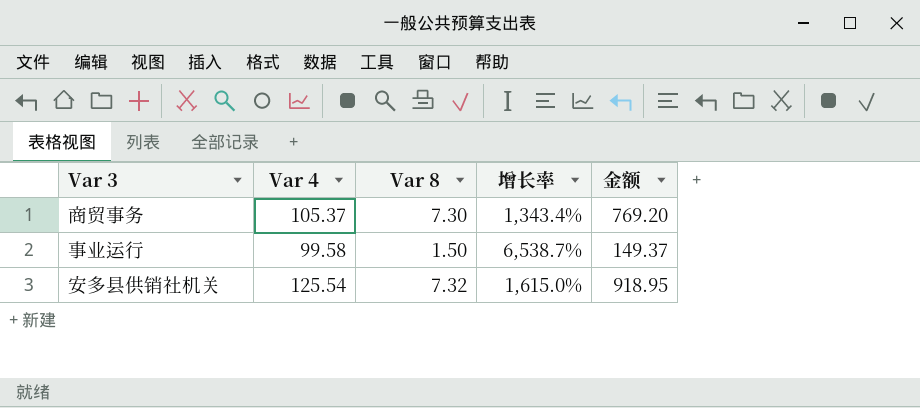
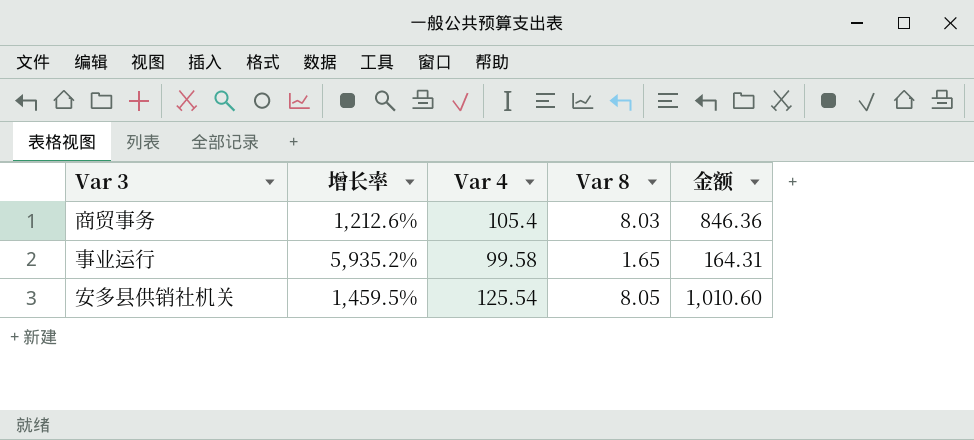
column 增长率 | position: 4 -> 2
商贸事务 | 增长率: 1,343.4% -> 1,212.6%
商贸事务 | Var 4: 105.37 -> 105.4
商贸事务 | Var 8: 7.30 -> 8.03
商贸事务 | 金额: 769.20 -> 846.36
事业运行 | 增长率: 6,538.7% -> 5,935.2%
事业运行 | Var 8: 1.50 -> 1.65
事业运行 | 金额: 149.37 -> 164.31
安多县供销社机关 | 增长率: 1,615.0% -> 1,459.5%
安多县供销社机关 | Var 8: 7.32 -> 8.05
安多县供销社机关 | 金额: 918.95 -> 1,010.60

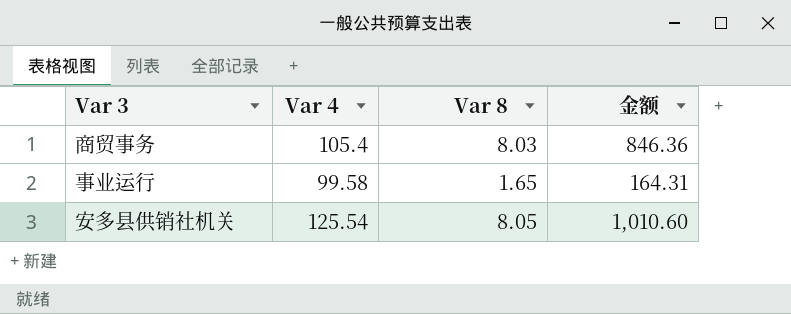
column 增长率 | formula: ([Var 4] - [Var 8]) / [Var 8] -> none

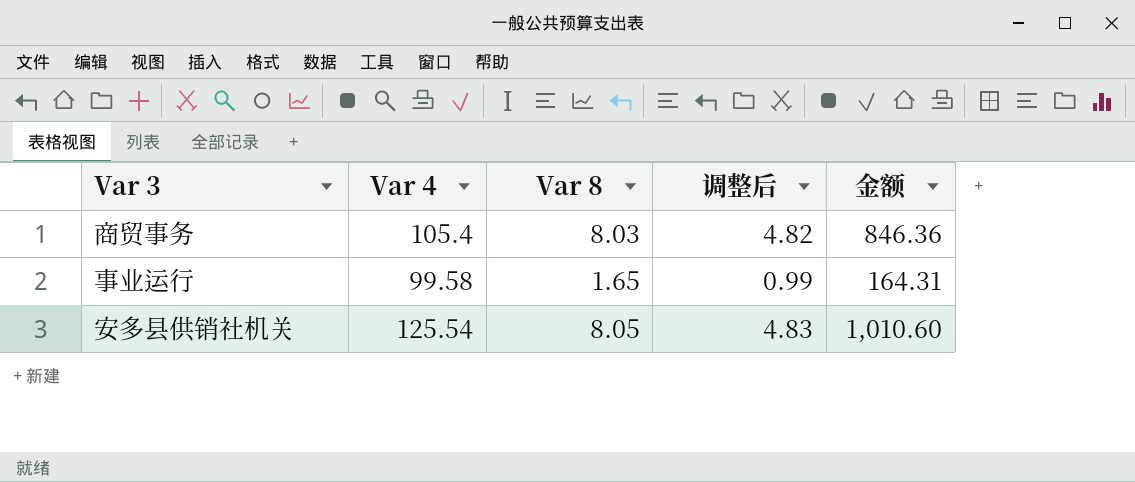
column 调整后 | formula: none -> [Var 8] * 0.6

